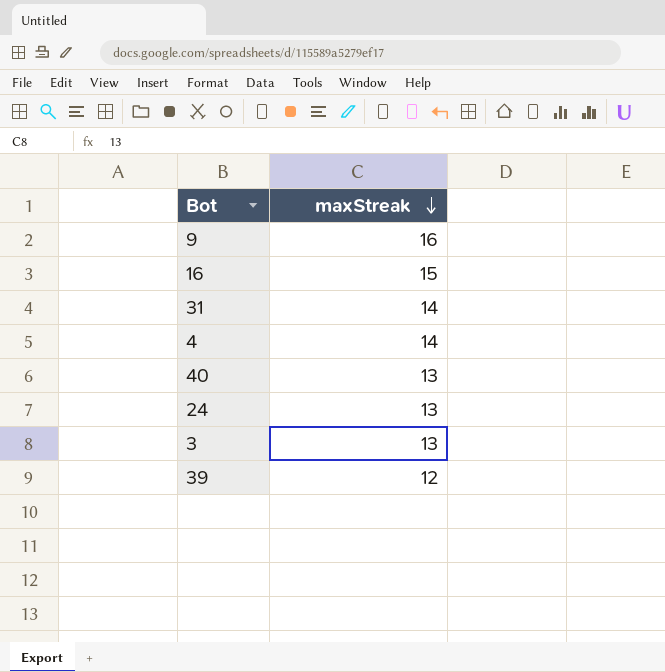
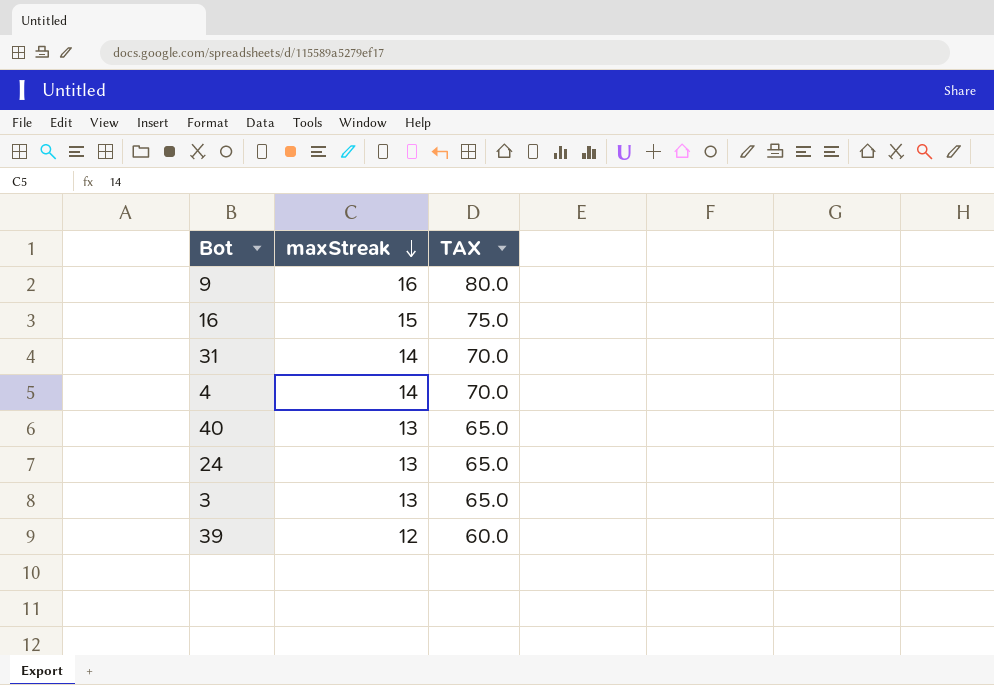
column TAX | formula: none -> [maxStreak] * 5

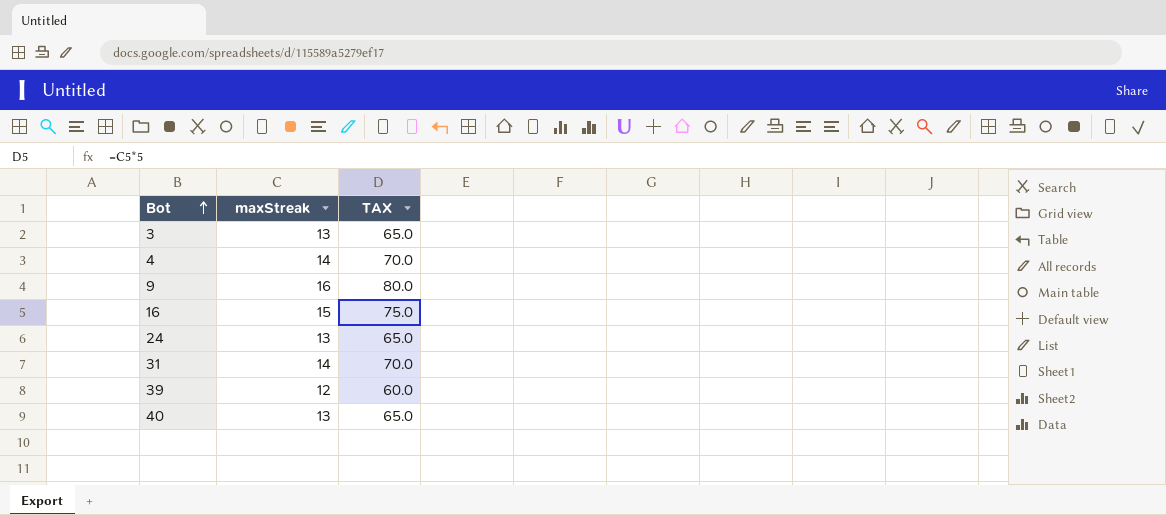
row order: maxStreak descending -> Bot ascending

